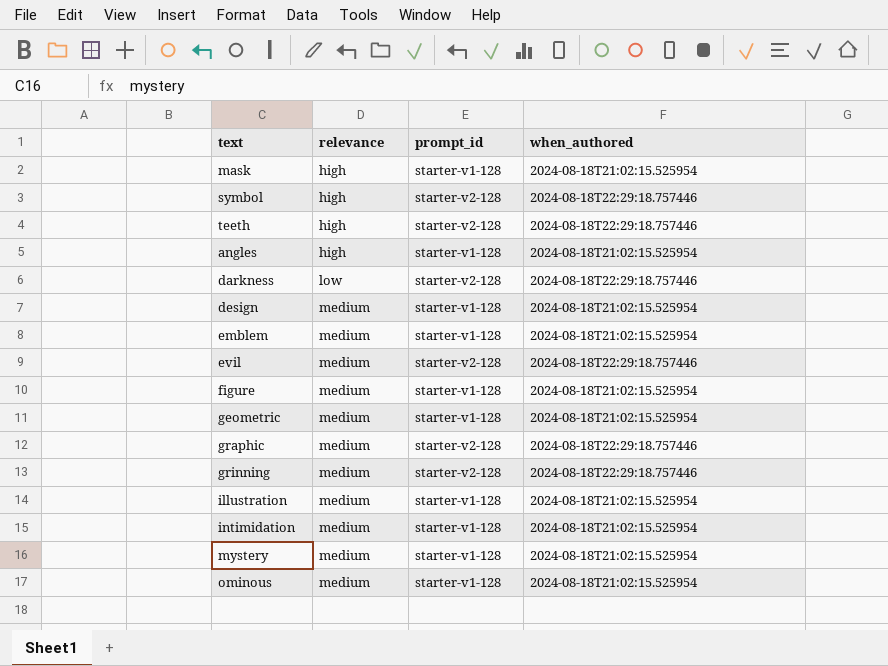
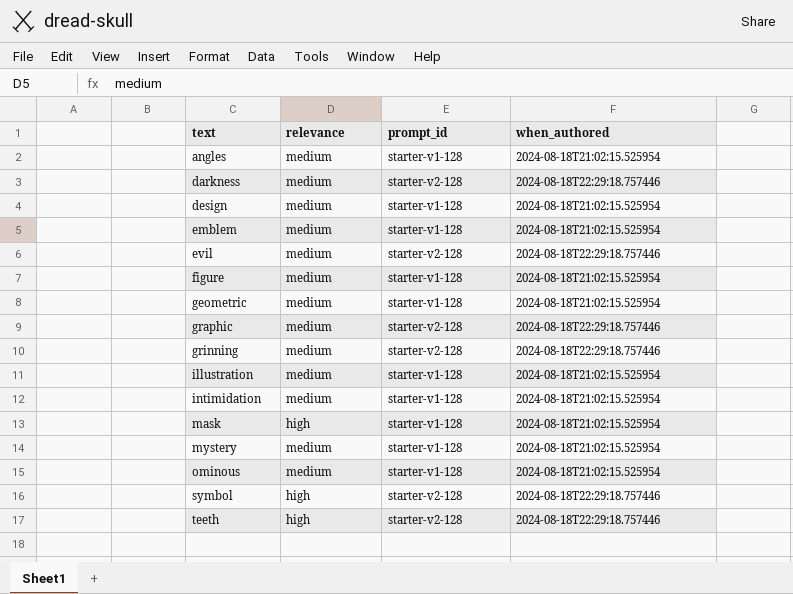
row order: relevance ascending -> text ascending
angles | relevance: high -> medium
darkness | relevance: low -> medium

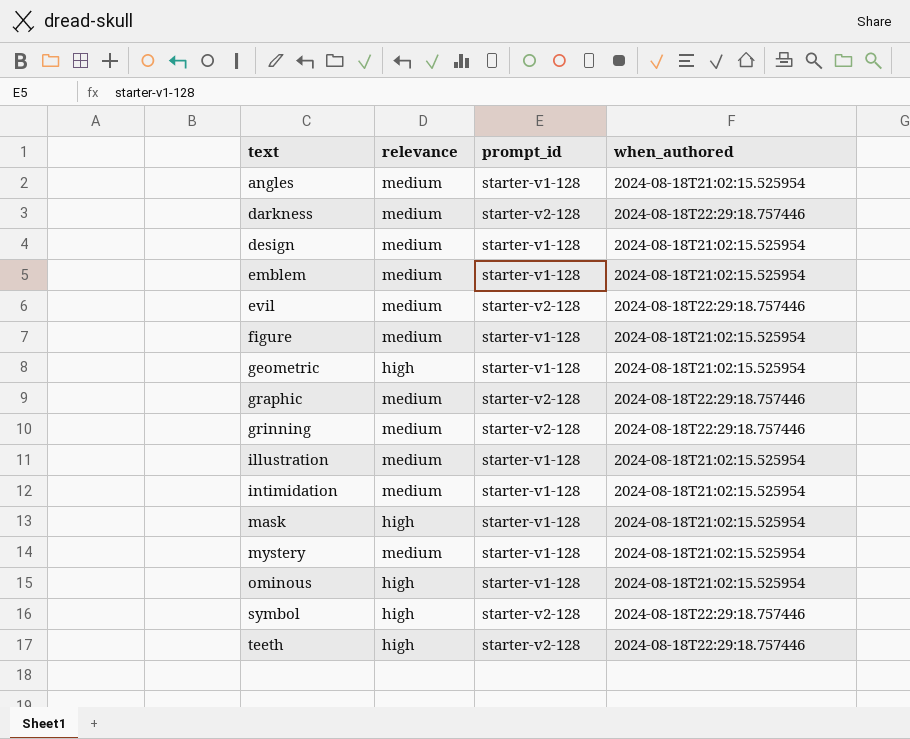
geometric | relevance: medium -> high
ominous | relevance: medium -> high

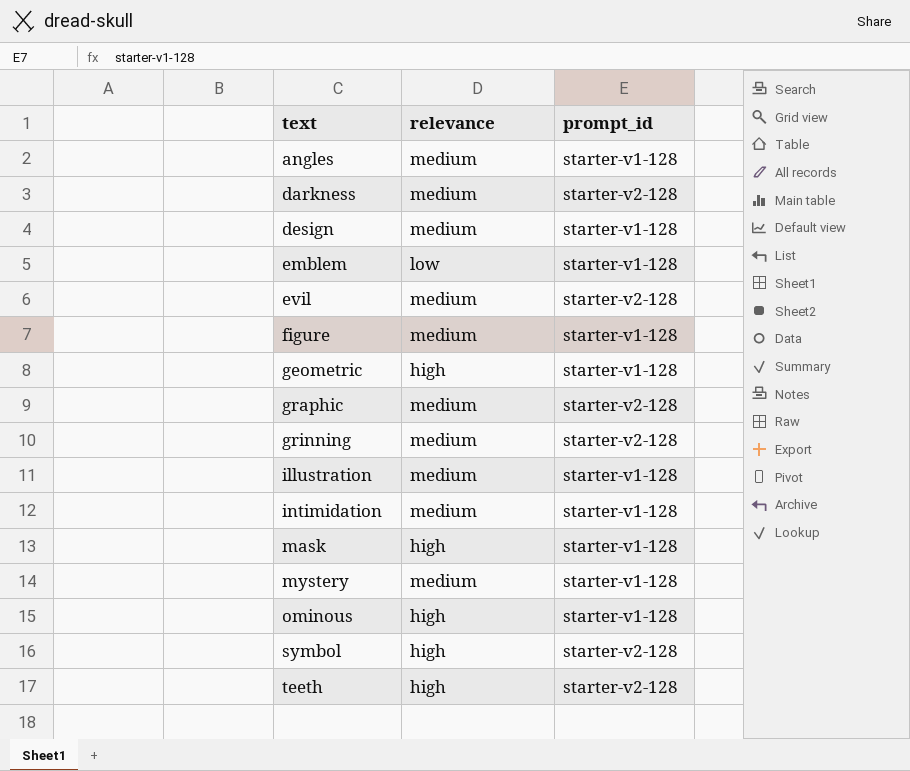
column when_authored | position: 4 -> none
emblem | relevance: medium -> low

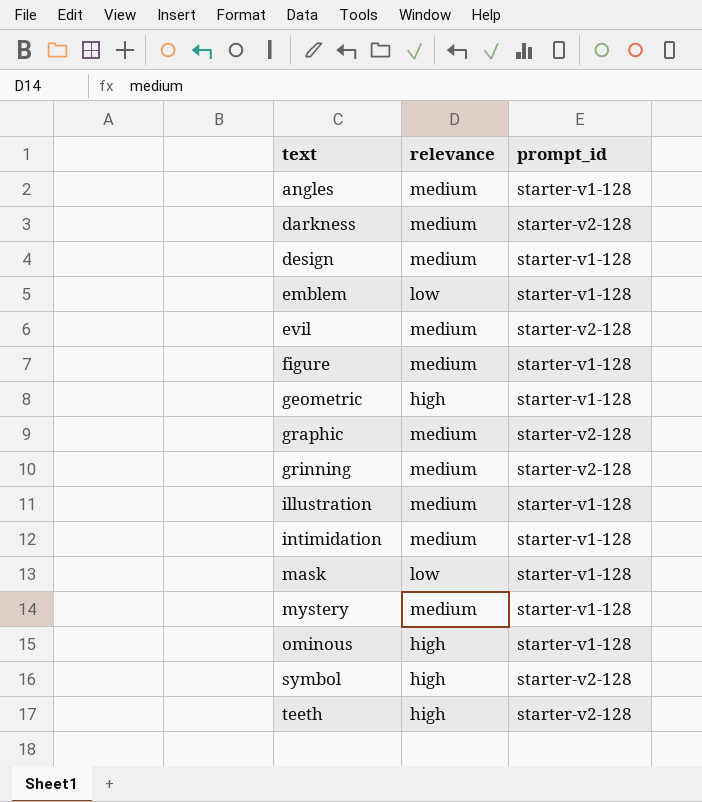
mask | relevance: high -> low

